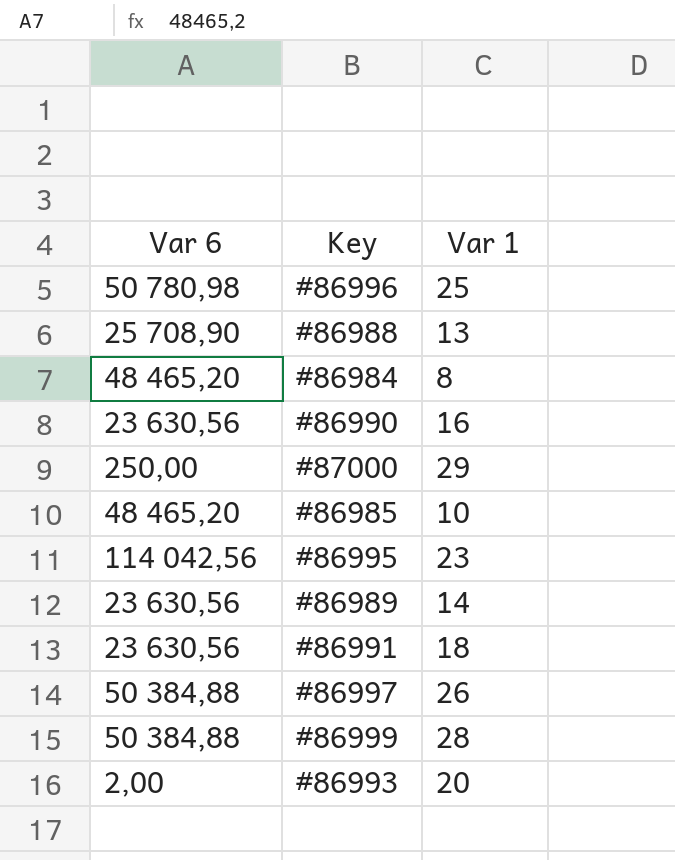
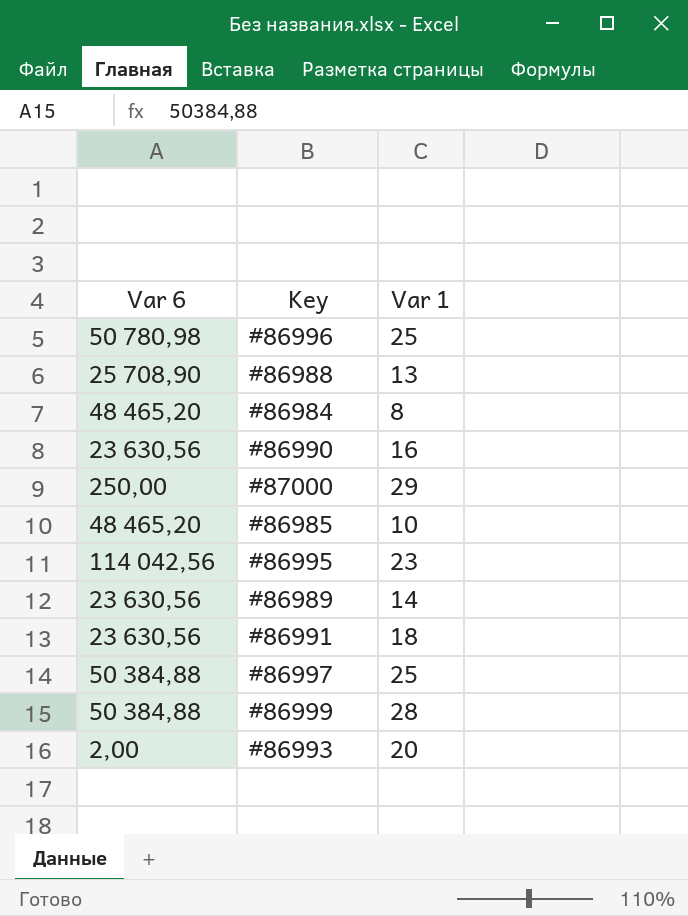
#86997 | Var 1: 26 -> 25

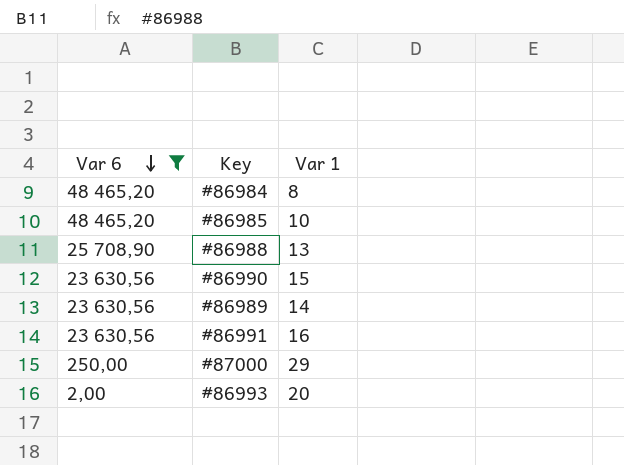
filter: none -> Var 6 <= 48 465,20
row order: none -> Var 6 descending
#86990 | Var 1: 16 -> 15
#86991 | Var 1: 18 -> 16

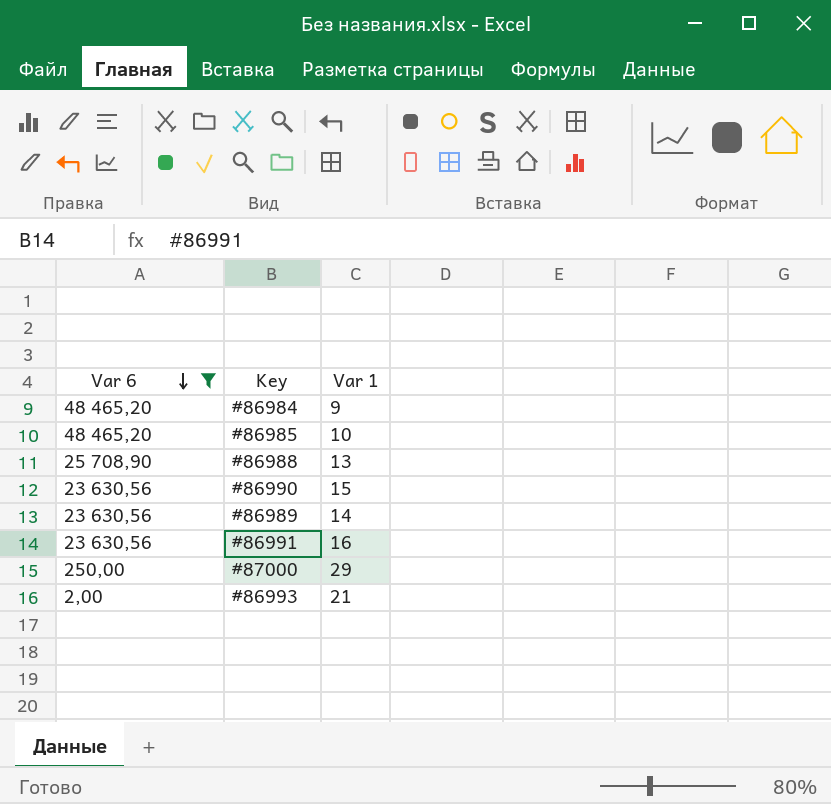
#86984 | Var 1: 8 -> 9
#86993 | Var 1: 20 -> 21

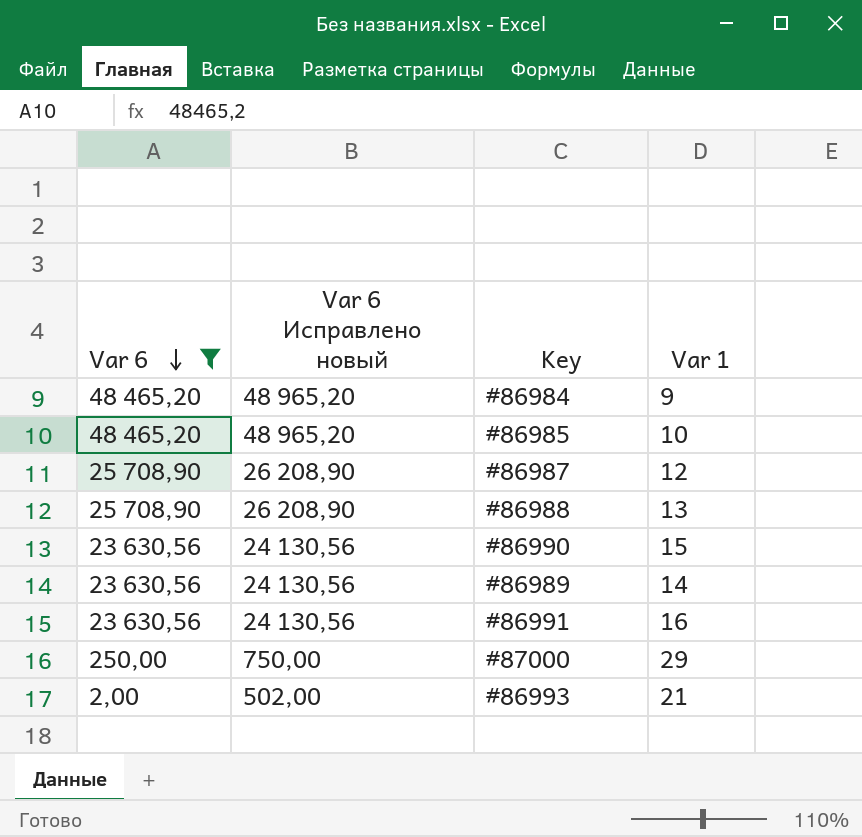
column Var 6 Исправлено новый | formula: none -> [Var 6] + 500
row #86987: none -> 25 708,90 | 26 208,90 | 12

